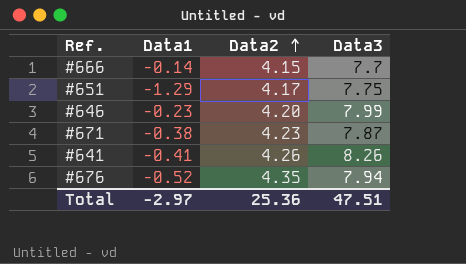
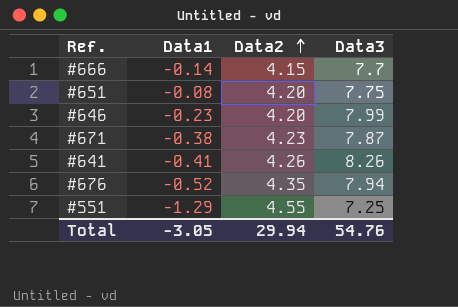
#651 | Data1: -1.29 -> -0.08
#651 | Data2: 4.17 -> 4.20
row #551: none -> -1.29 | 4.55 | 7.25
Total | Data1: -2.97 -> -3.05
Total | Data2: 25.36 -> 29.94
Total | Data3: 47.51 -> 54.76

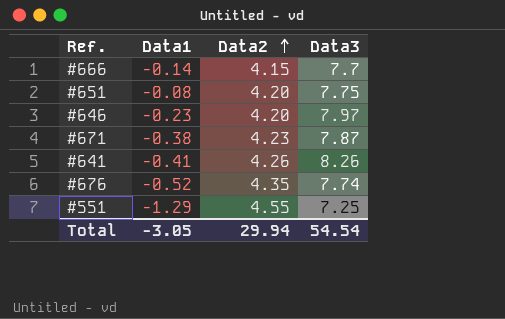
#646 | Data3: 7.99 -> 7.97
#676 | Data3: 7.94 -> 7.74
Total | Data3: 54.76 -> 54.54

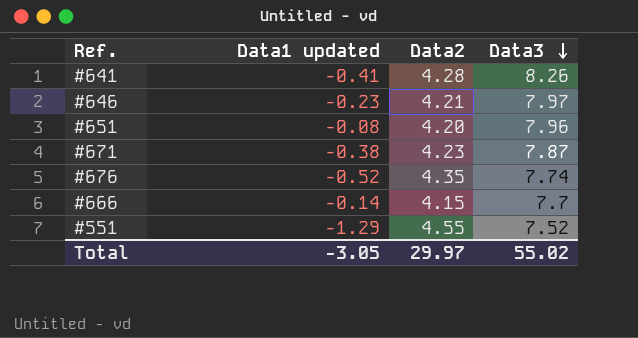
row order: Data2 ascending -> Data3 descending
column name: Data1 -> Data1 updated
#641 | Data2: 4.26 -> 4.28
#646 | Data2: 4.20 -> 4.21
#651 | Data3: 7.75 -> 7.96
#551 | Data3: 7.25 -> 7.52
Total | Data2: 29.94 -> 29.97
Total | Data3: 54.54 -> 55.02

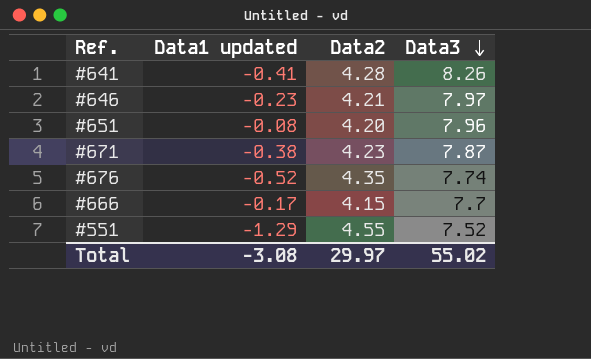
#666 | Data1 updated: -0.14 -> -0.17
Total | Data1 updated: -3.05 -> -3.08

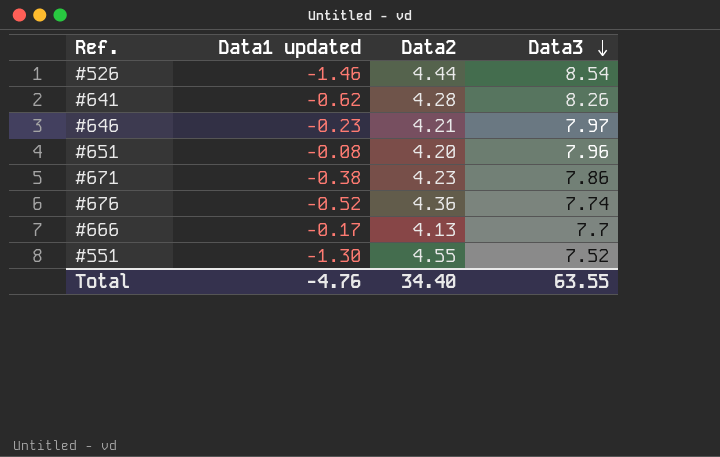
row #526: none -> -1.46 | 4.44 | 8.54
#641 | Data1 updated: -0.41 -> -0.62
#671 | Data3: 7.87 -> 7.86
#676 | Data2: 4.35 -> 4.36
#666 | Data2: 4.15 -> 4.13
#551 | Data1 updated: -1.29 -> -1.30
Total | Data1 updated: -3.08 -> -4.76
Total | Data2: 29.97 -> 34.40
Total | Data3: 55.02 -> 63.55

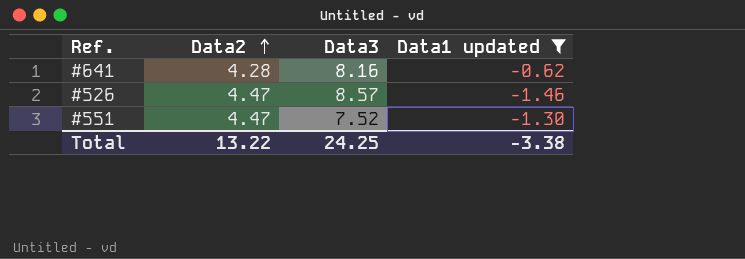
filter: none -> Data1 updated <= -0.62
row order: Data3 descending -> Data2 ascending
column Data1 updated | position: 2 -> 4
#641 | Data3: 8.26 -> 8.16
#526 | Data2: 4.44 -> 4.47
#526 | Data3: 8.54 -> 8.57
#551 | Data2: 4.55 -> 4.47
Total | Data2: 34.40 -> 13.22
Total | Data3: 63.55 -> 24.25
Total | Data1 updated: -4.76 -> -3.38

